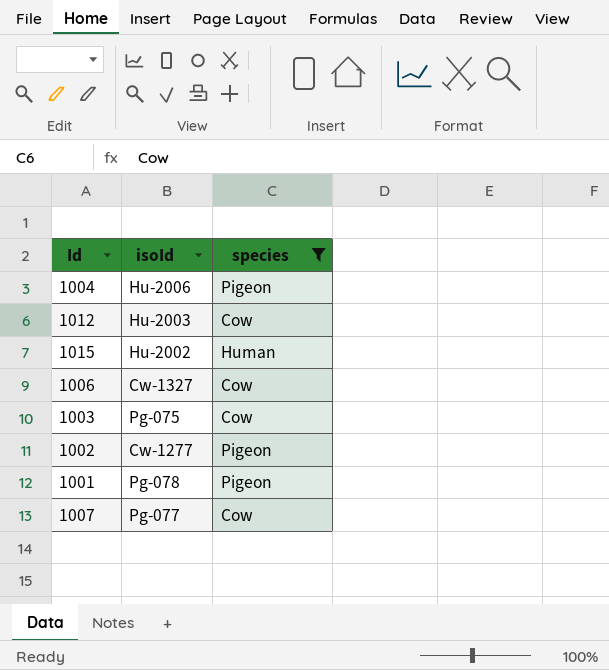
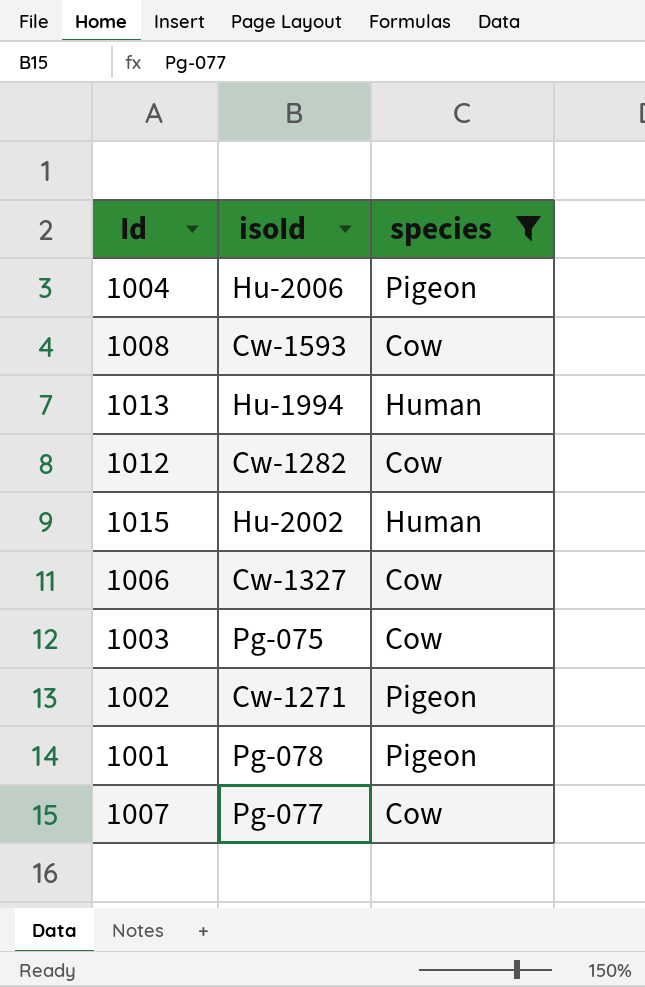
row 1008: none -> Cw-1593 | Cow
row 1013: none -> Hu-1994 | Human
1012 | isoId: Hu-2003 -> Cw-1282
1002 | isoId: Cw-1277 -> Cw-1271

